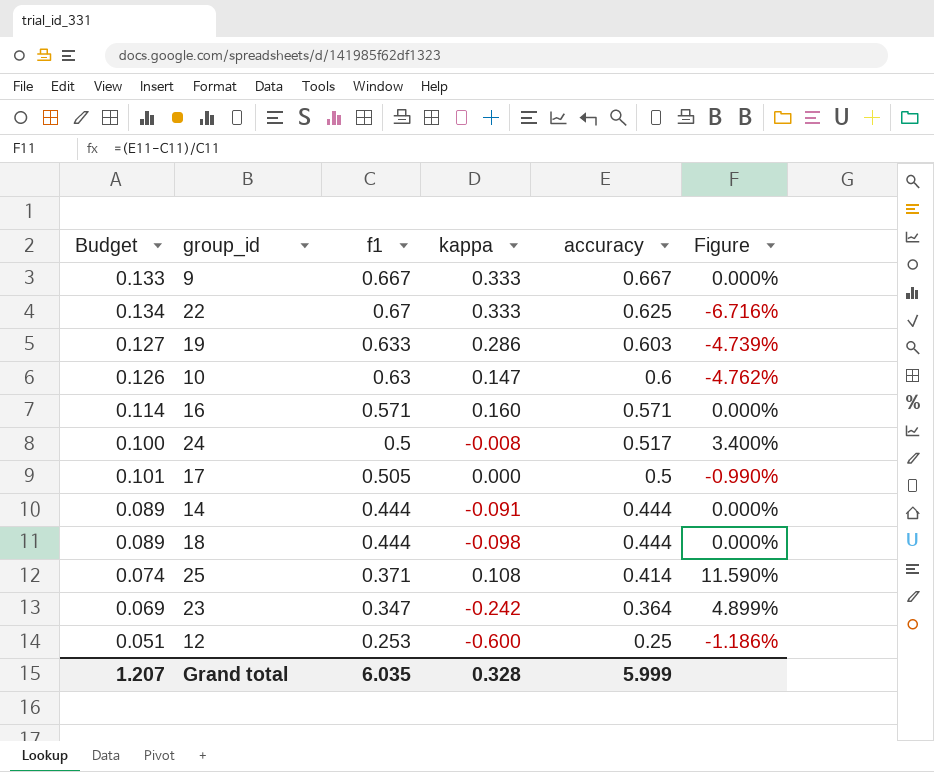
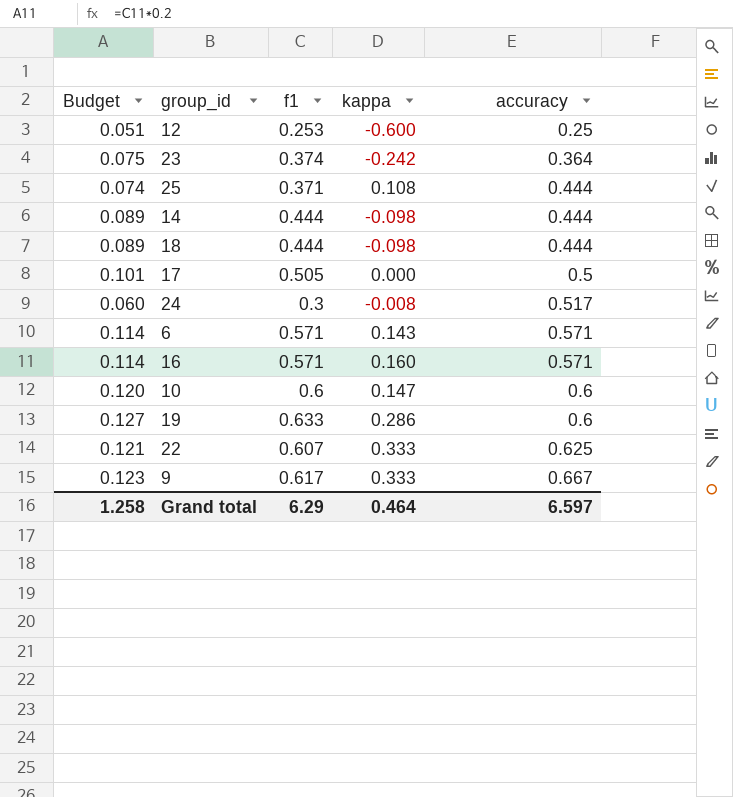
row order: accuracy descending -> accuracy ascending
column Figure | formula: ([accuracy] - [f1]) / [f1] -> none
23 | Budget: 0.069 -> 0.075
23 | f1: 0.347 -> 0.374
25 | accuracy: 0.414 -> 0.444
14 | kappa: -0.091 -> -0.098
24 | Budget: 0.100 -> 0.060
24 | f1: 0.5 -> 0.3
row 6: none -> 0.114 | 0.571 | 0.143 | 0.571
10 | Budget: 0.126 -> 0.120
10 | f1: 0.63 -> 0.6
19 | accuracy: 0.603 -> 0.6
22 | Budget: 0.134 -> 0.121
22 | f1: 0.67 -> 0.607
9 | Budget: 0.133 -> 0.123
9 | f1: 0.667 -> 0.617
Grand total | Budget: 1.207 -> 1.258
Grand total | f1: 6.035 -> 6.29
Grand total | kappa: 0.328 -> 0.464
Grand total | accuracy: 5.999 -> 6.597

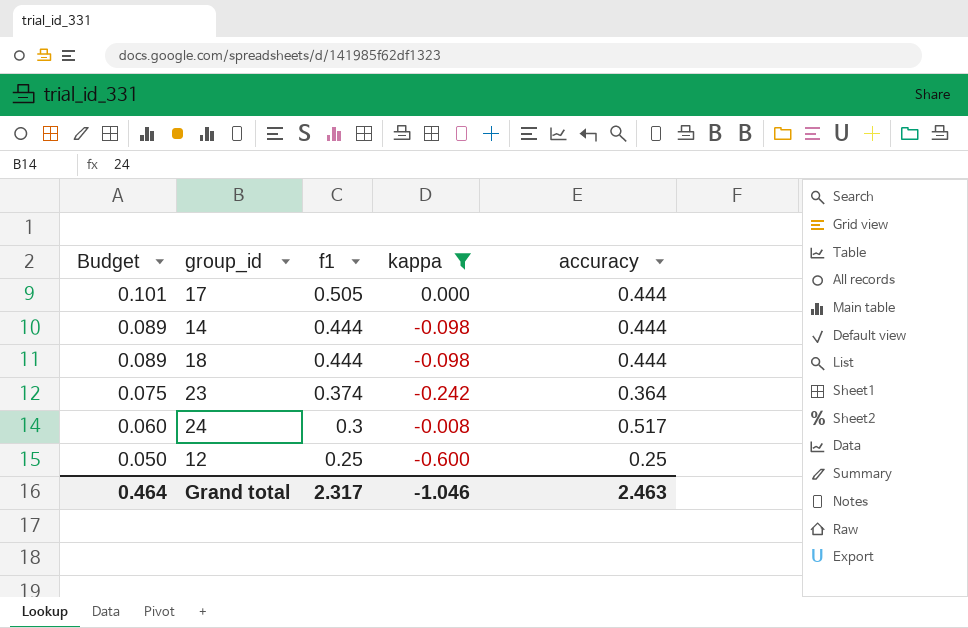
filter: none -> kappa <= 0.000
row order: accuracy ascending -> Budget descending
17 | accuracy: 0.5 -> 0.444
12 | Budget: 0.051 -> 0.050
12 | f1: 0.253 -> 0.25
Grand total | Budget: 1.258 -> 0.464
Grand total | f1: 6.29 -> 2.317
Grand total | kappa: 0.464 -> -1.046
Grand total | accuracy: 6.597 -> 2.463

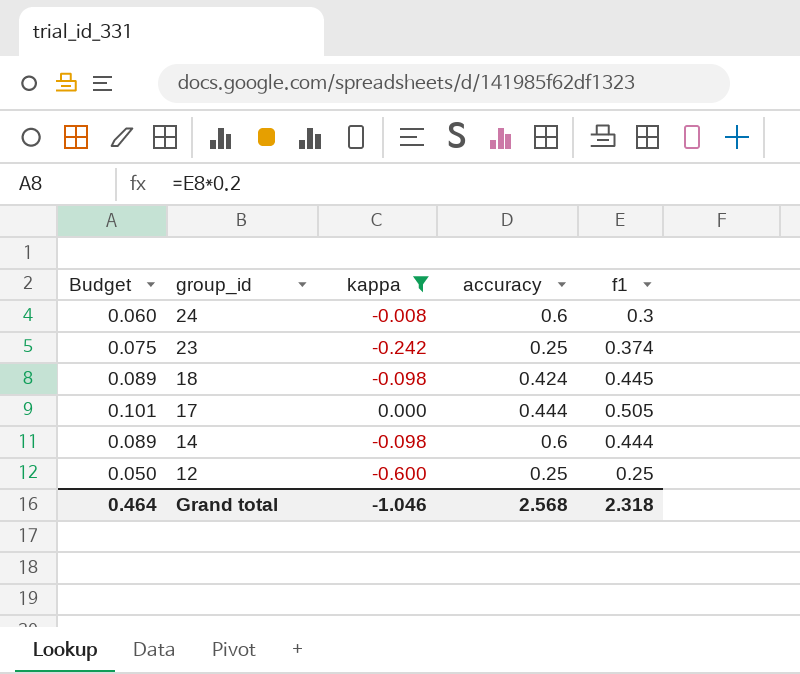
row order: Budget descending -> group_id descending
column f1 | position: 3 -> 5
24 | accuracy: 0.517 -> 0.6
23 | accuracy: 0.364 -> 0.25
18 | accuracy: 0.444 -> 0.424
18 | f1: 0.444 -> 0.445
14 | accuracy: 0.444 -> 0.6
Grand total | accuracy: 2.463 -> 2.568
Grand total | f1: 2.317 -> 2.318

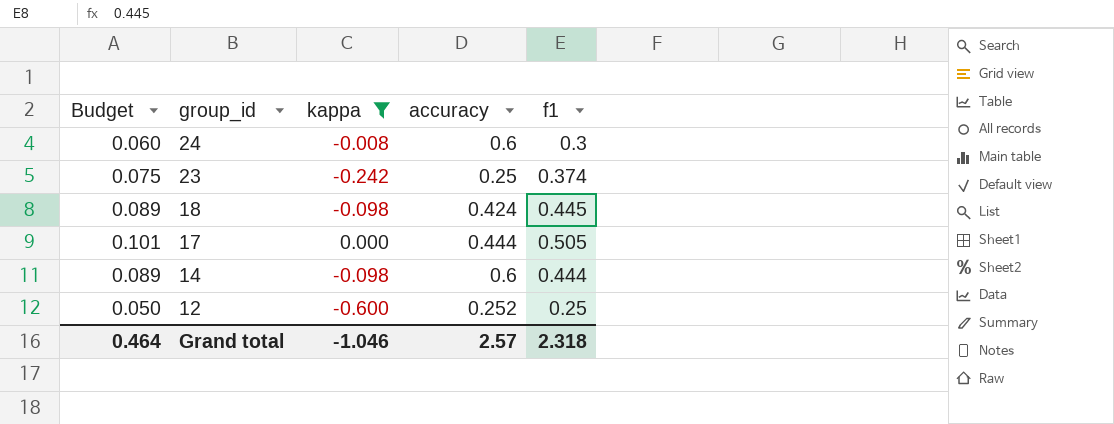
12 | accuracy: 0.25 -> 0.252
Grand total | accuracy: 2.568 -> 2.57

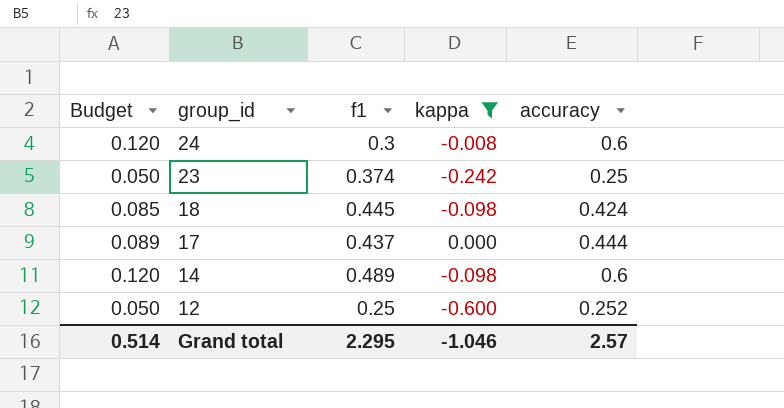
column Budget | formula: [f1] * 0.2 -> [accuracy] * 0.2
column f1 | position: 5 -> 3
17 | f1: 0.505 -> 0.437
14 | f1: 0.444 -> 0.489
Grand total | Budget: 0.464 -> 0.514
Grand total | f1: 2.318 -> 2.295

